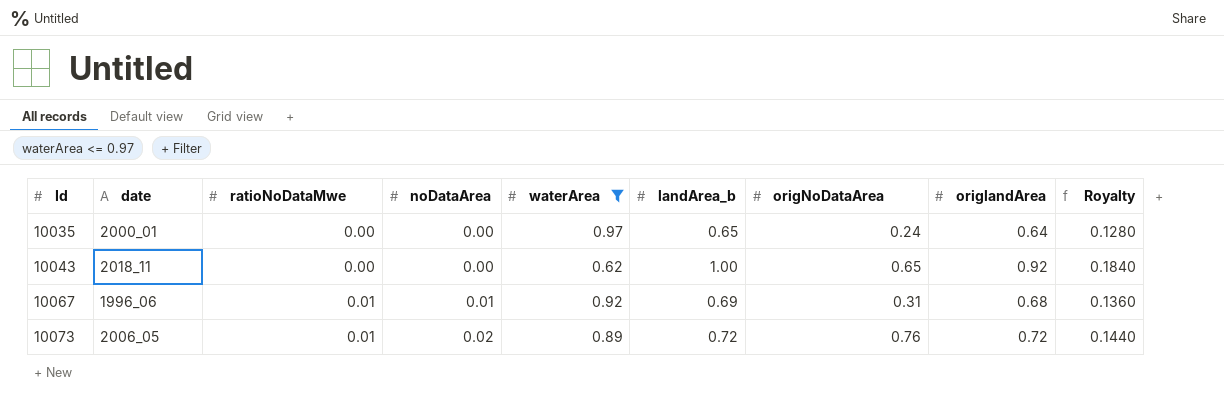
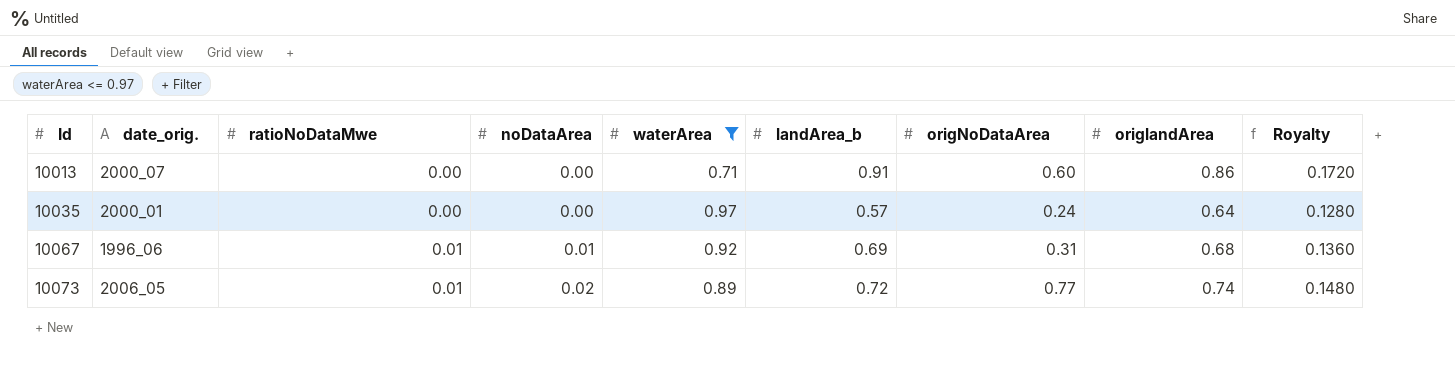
column name: date -> date_orig.
row 10043: 2018_11 | 0.00 | 0.00 | 0.62 | 1.00 | 0.65 | 0.92 | 0.1840 -> none
row 10013: none -> 2000_07 | 0.00 | 0.00 | 0.71 | 0.91 | 0.60 | 0.86 | 0.1720
10035 | landArea_b: 0.65 -> 0.57
10073 | origNoDataArea: 0.76 -> 0.77
10073 | origlandArea: 0.72 -> 0.74
10073 | Royalty: 0.1440 -> 0.1480

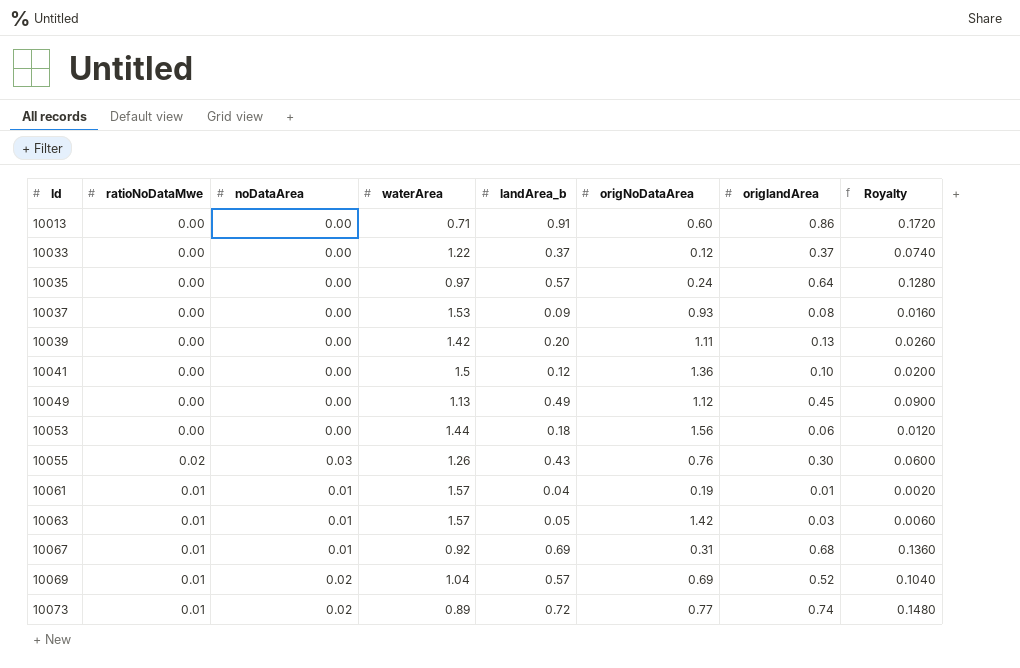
filter: waterArea <= 0.97 -> none
column date_orig. | position: 2 -> none

